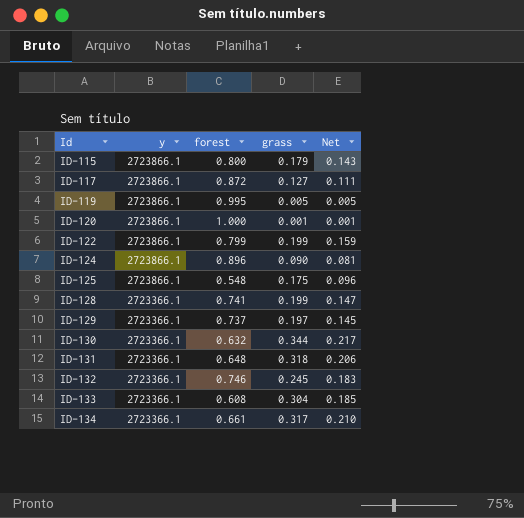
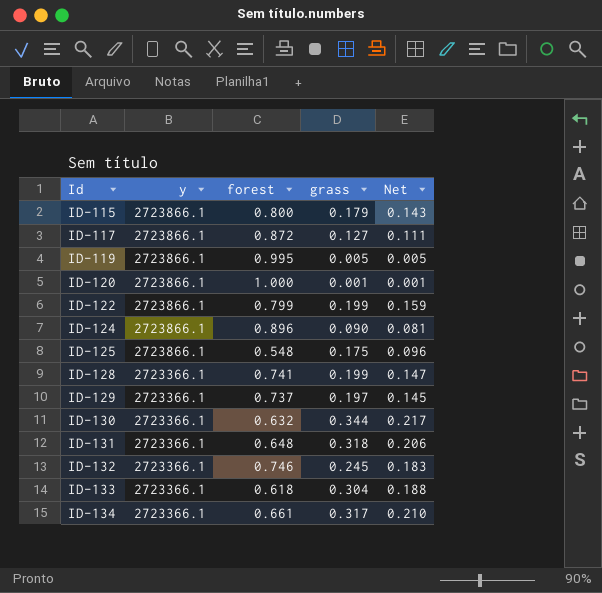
ID-133 | forest: 0.608 -> 0.618
ID-133 | Net: 0.185 -> 0.188

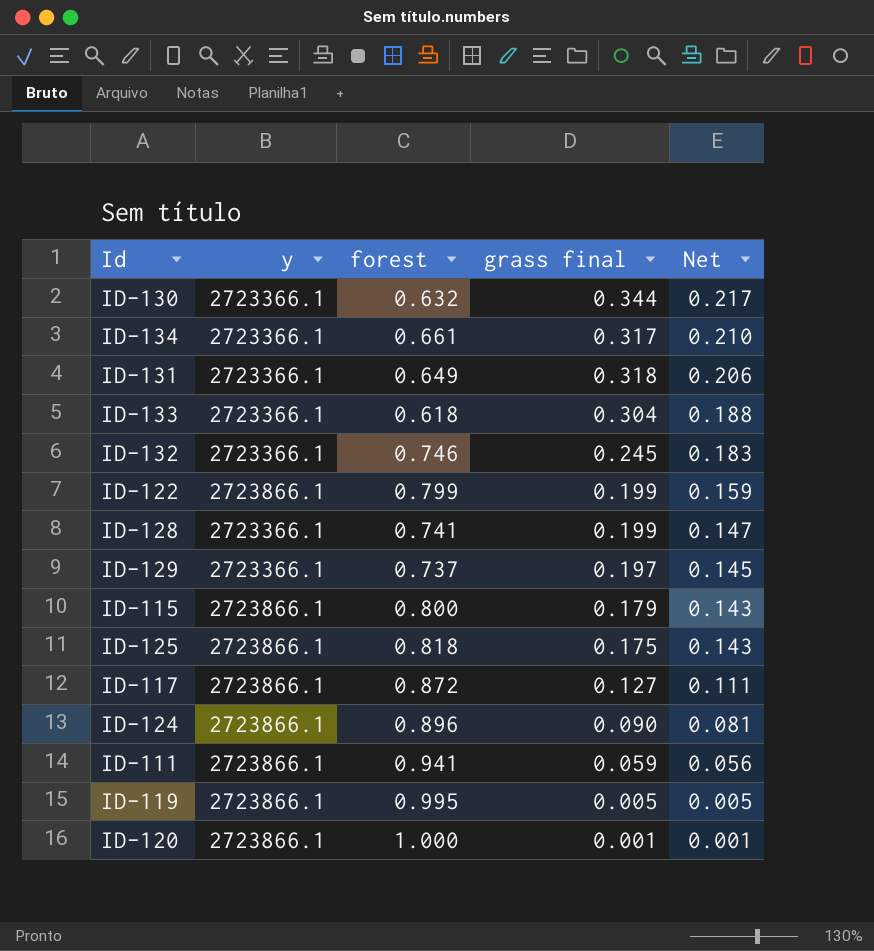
row order: Id ascending -> Net descending
column name: grass -> grass final
ID-131 | forest: 0.648 -> 0.649
ID-125 | forest: 0.548 -> 0.818
ID-125 | Net: 0.096 -> 0.143
row ID-111: none -> 2723866.1 | 0.941 | 0.059 | 0.056

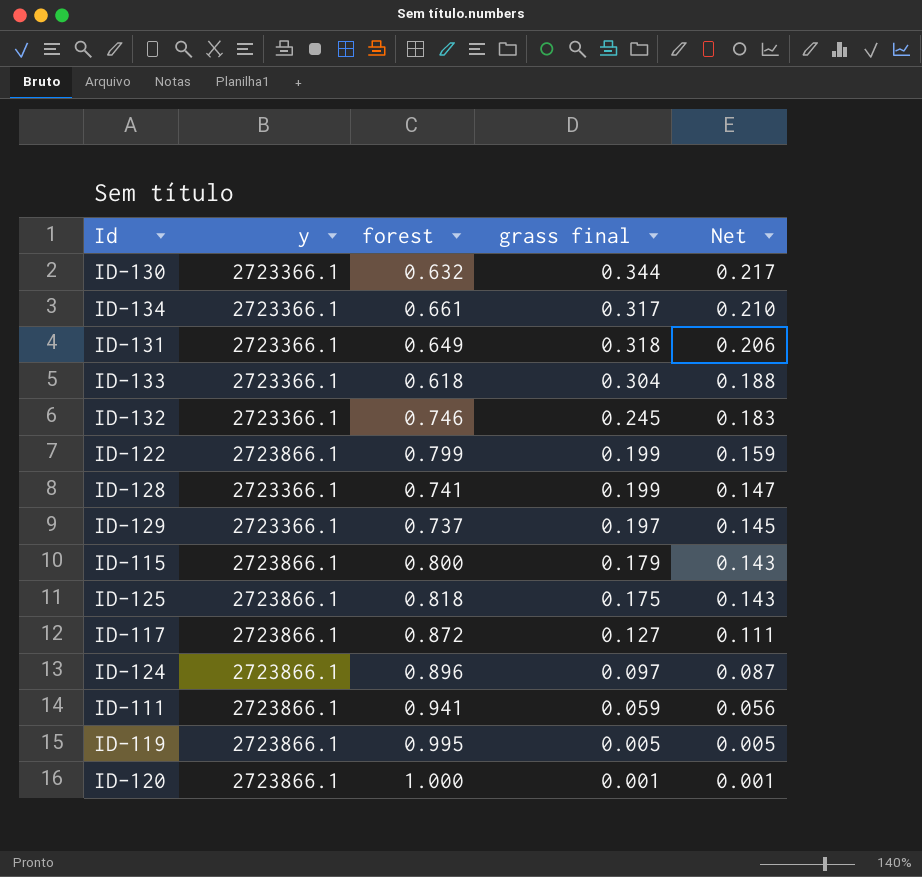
ID-124 | grass final: 0.090 -> 0.097
ID-124 | Net: 0.081 -> 0.087

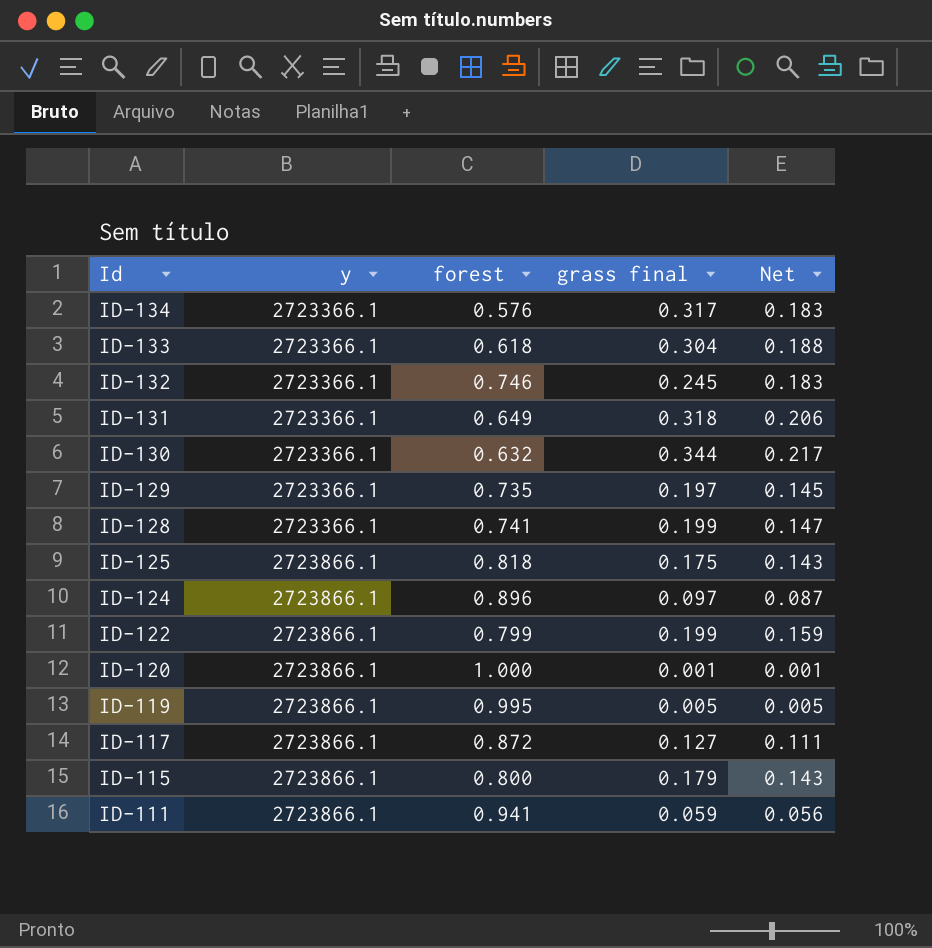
row order: Net descending -> Id descending
ID-134 | forest: 0.661 -> 0.576
ID-134 | Net: 0.210 -> 0.183
ID-129 | forest: 0.737 -> 0.735

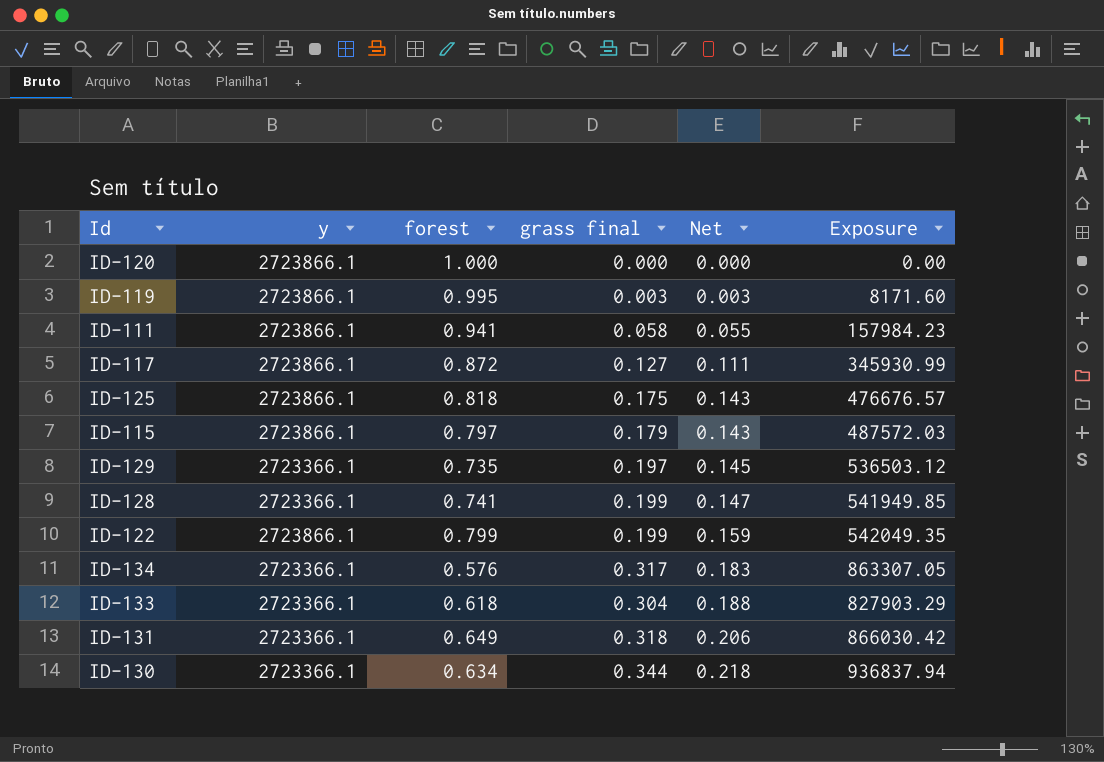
row order: Id descending -> Net ascending
column Exposure | formula: none -> [y] * [grass final]
row ID-132: 2723366.1 | 0.746 | 0.245 | 0.183 -> none
row ID-124: 2723866.1 | 0.896 | 0.097 | 0.087 -> none
ID-120 | grass final: 0.001 -> 0.000
ID-120 | Net: 0.001 -> 0.000
ID-119 | grass final: 0.005 -> 0.003
ID-119 | Net: 0.005 -> 0.003
ID-111 | grass final: 0.059 -> 0.058
ID-111 | Net: 0.056 -> 0.055
ID-115 | forest: 0.800 -> 0.797
ID-130 | forest: 0.632 -> 0.634
ID-130 | Net: 0.217 -> 0.218

